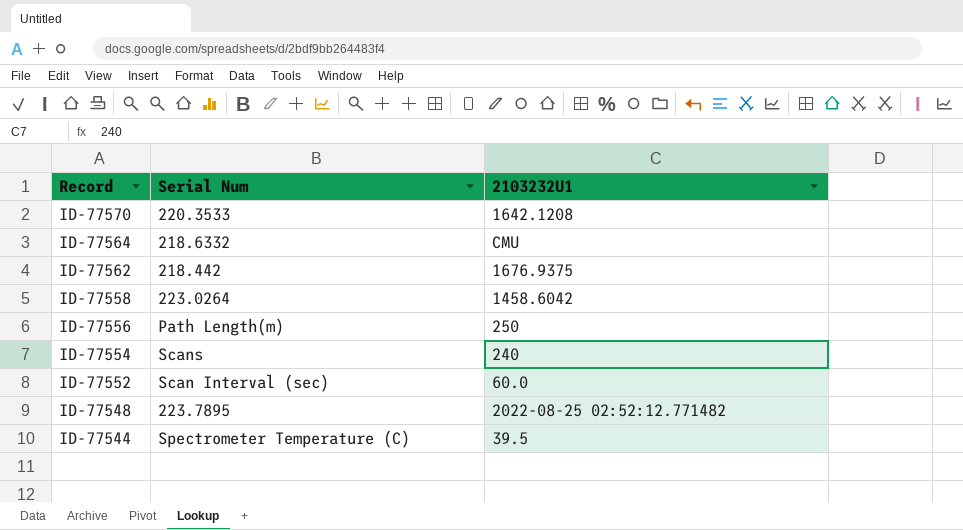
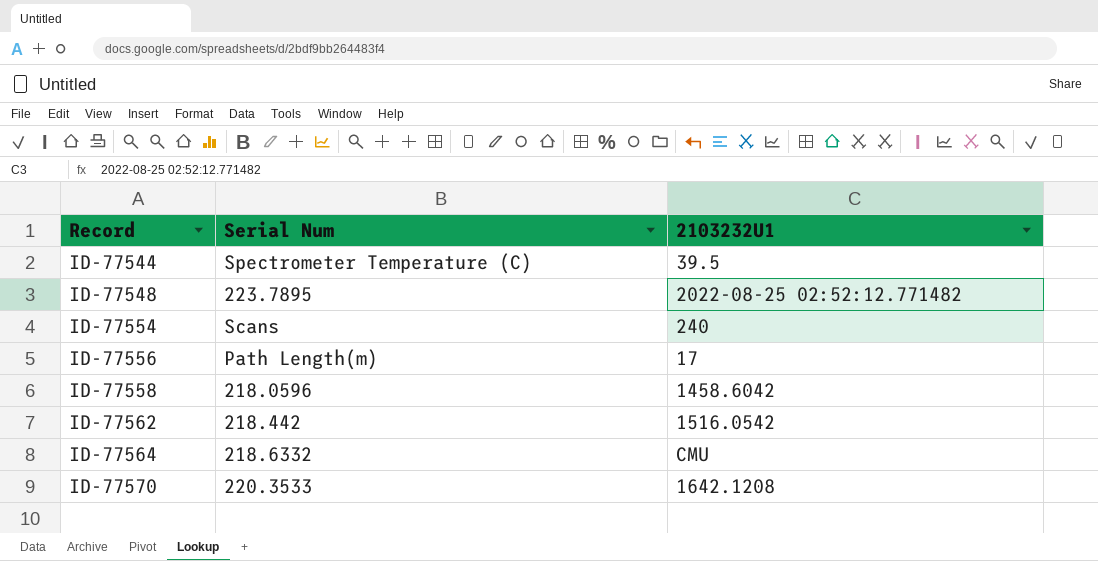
row order: Record descending -> Record ascending
row ID-77552: Scan Interval (sec) | 60.0 -> none
ID-77556 | 2103232U1: 250 -> 17
ID-77558 | Serial Num: 223.0264 -> 218.0596
ID-77562 | 2103232U1: 1676.9375 -> 1516.0542

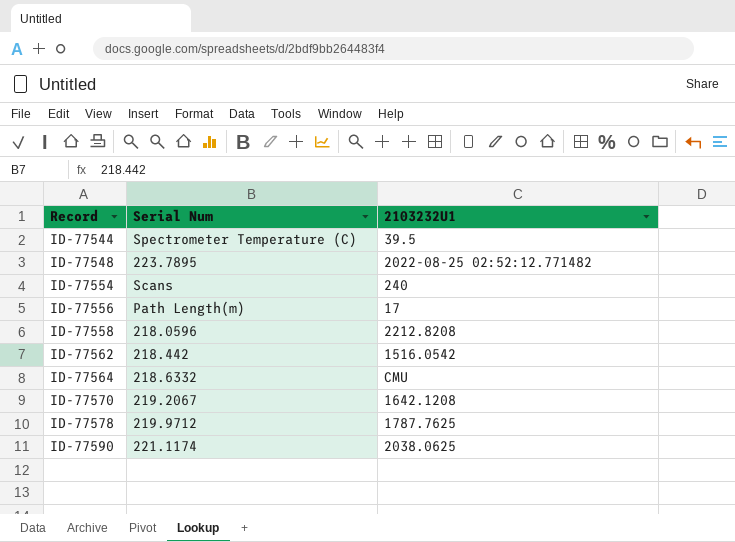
ID-77558 | 2103232U1: 1458.6042 -> 2212.8208
ID-77570 | Serial Num: 220.3533 -> 219.2067
row ID-77578: none -> 219.9712 | 1787.7625
row ID-77590: none -> 221.1174 | 2038.0625

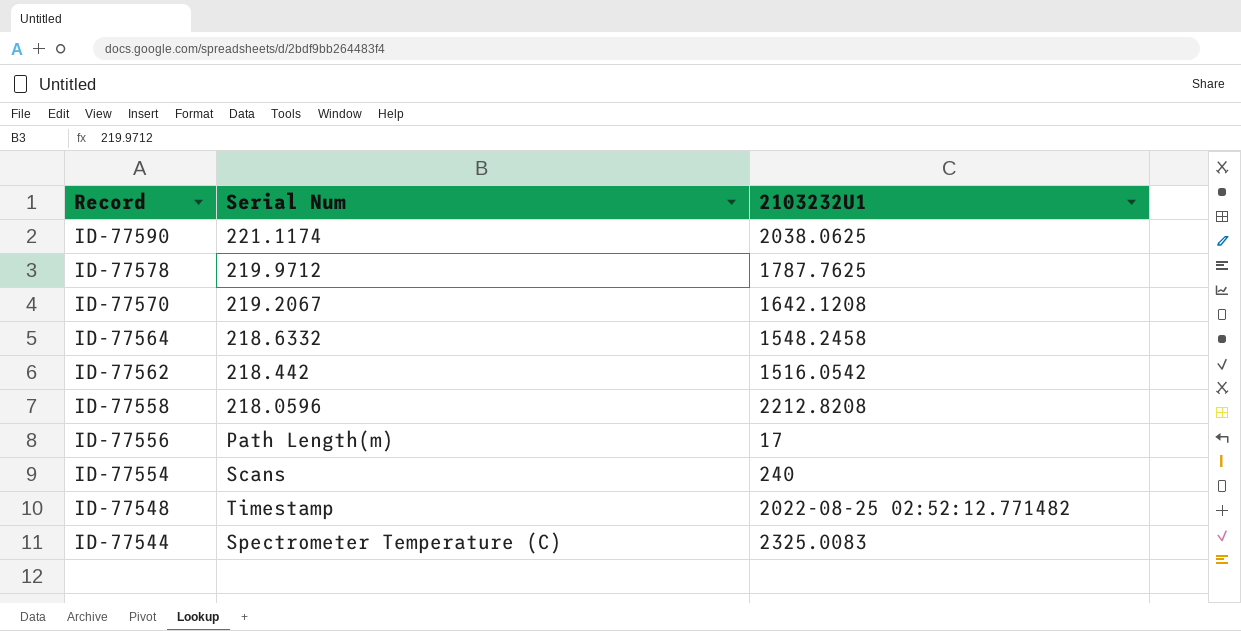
row order: Record ascending -> Record descending
ID-77564 | 2103232U1: CMU -> 1548.2458
ID-77548 | Serial Num: 223.7895 -> Timestamp
ID-77544 | 2103232U1: 39.5 -> 2325.0083

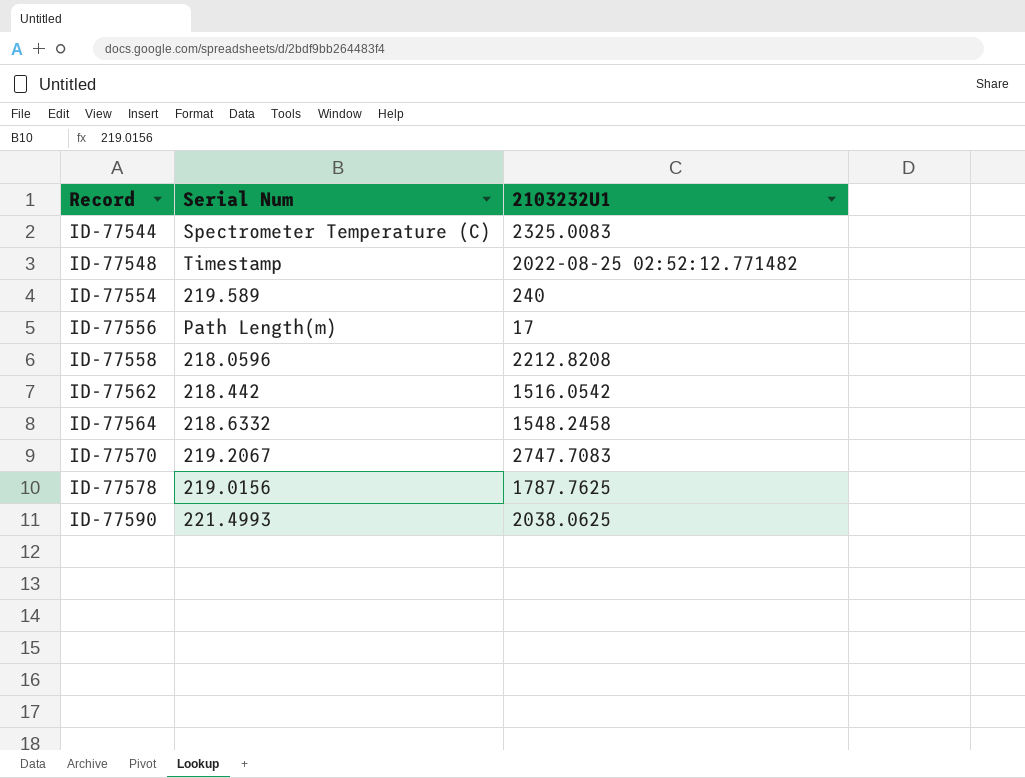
row order: Record descending -> Record ascending
ID-77554 | Serial Num: Scans -> 219.589
ID-77570 | 2103232U1: 1642.1208 -> 2747.7083
ID-77578 | Serial Num: 219.9712 -> 219.0156
ID-77590 | Serial Num: 221.1174 -> 221.4993

